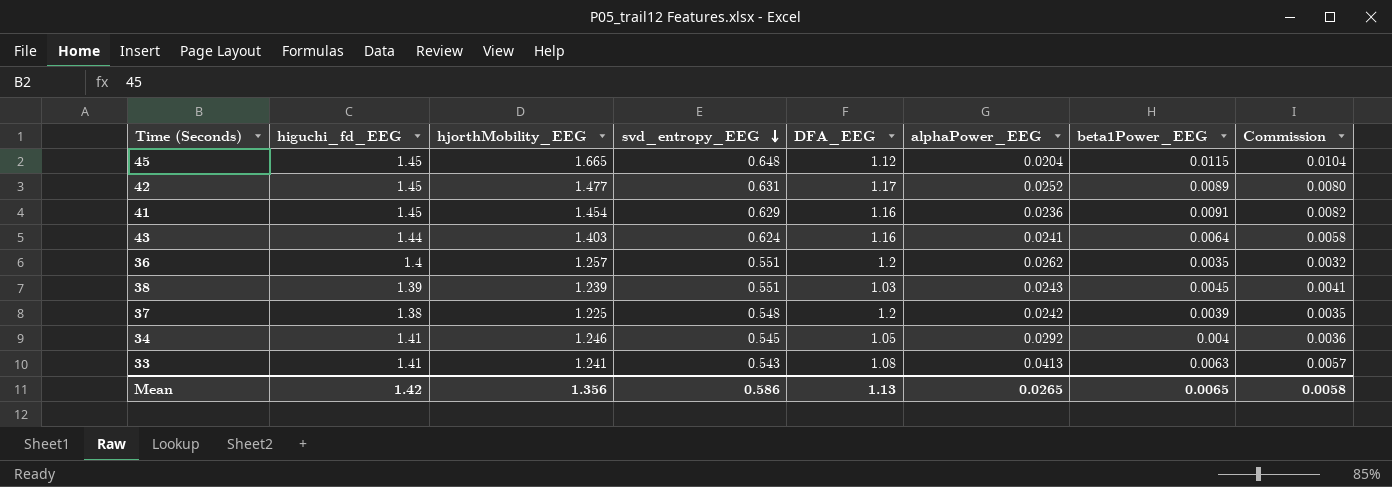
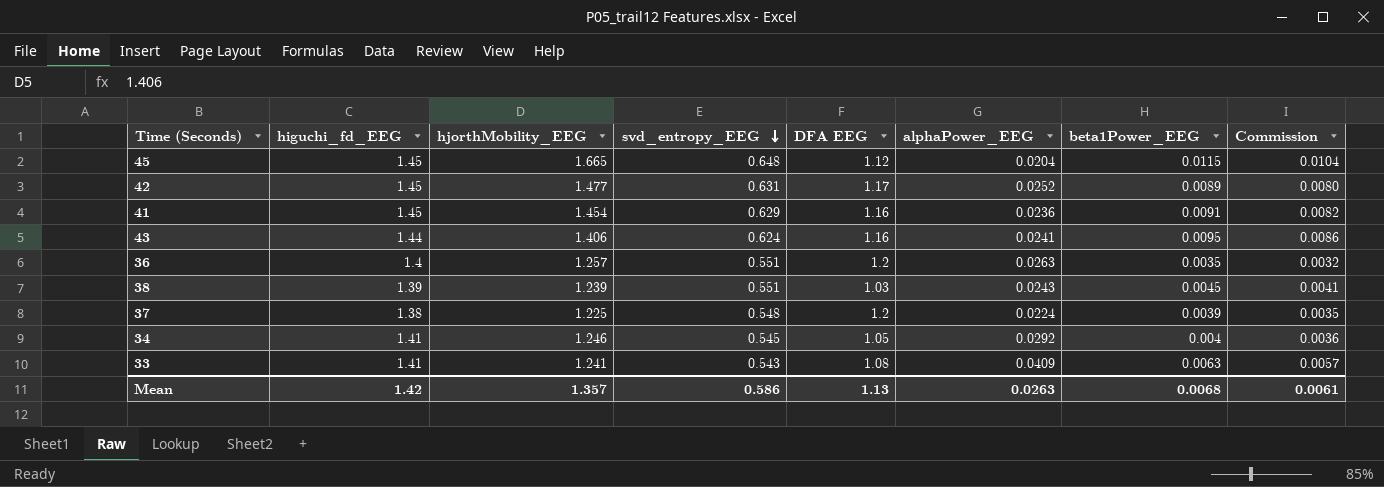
column name: DFA_EEG -> DFA EEG
43 | hjorthMobility_EEG: 1.403 -> 1.406
43 | beta1Power_EEG: 0.0064 -> 0.0095
43 | Commission: 0.0058 -> 0.0086
36 | alphaPower_EEG: 0.0262 -> 0.0263
37 | alphaPower_EEG: 0.0242 -> 0.0224
33 | alphaPower_EEG: 0.0413 -> 0.0409
Mean | hjorthMobility_EEG: 1.356 -> 1.357
Mean | alphaPower_EEG: 0.0265 -> 0.0263
Mean | beta1Power_EEG: 0.0065 -> 0.0068
Mean | Commission: 0.0058 -> 0.0061

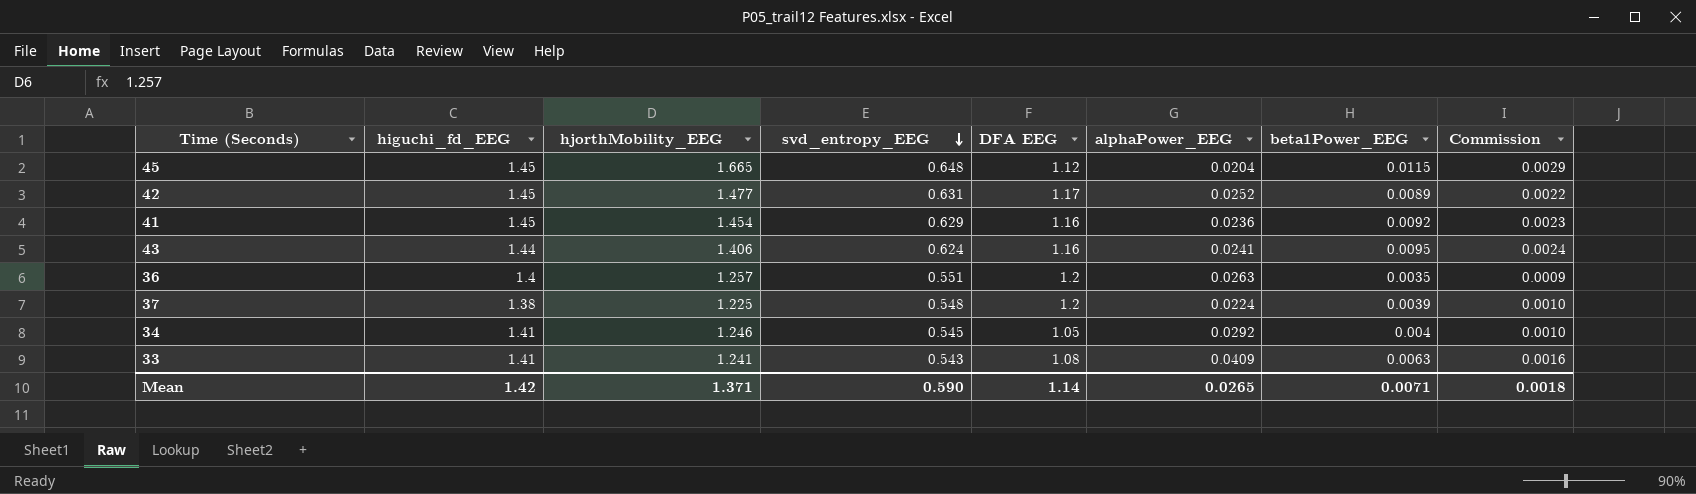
column Commission | formula: [beta1Power_EEG] * 0.9 -> [beta1Power_EEG] * 0.25
row 38: 1.39 | 1.239 | 0.551 | 1.03 | 0.0243 | 0.0045 | 0.0041 -> none
41 | beta1Power_EEG: 0.0091 -> 0.0092
Mean | hjorthMobility_EEG: 1.357 -> 1.371
Mean | svd_entropy_EEG: 0.586 -> 0.590
Mean | DFA EEG: 1.13 -> 1.14
Mean | alphaPower_EEG: 0.0263 -> 0.0265
Mean | beta1Power_EEG: 0.0068 -> 0.0071
Mean | Commission: 0.0061 -> 0.0018

